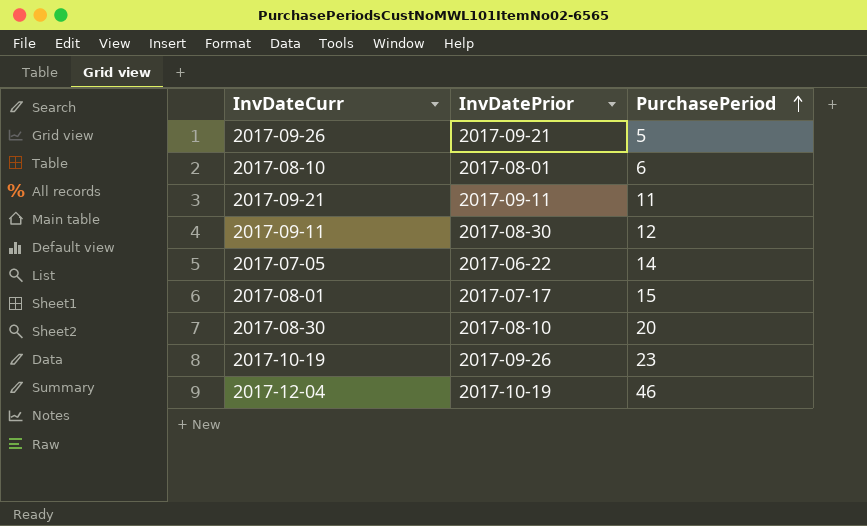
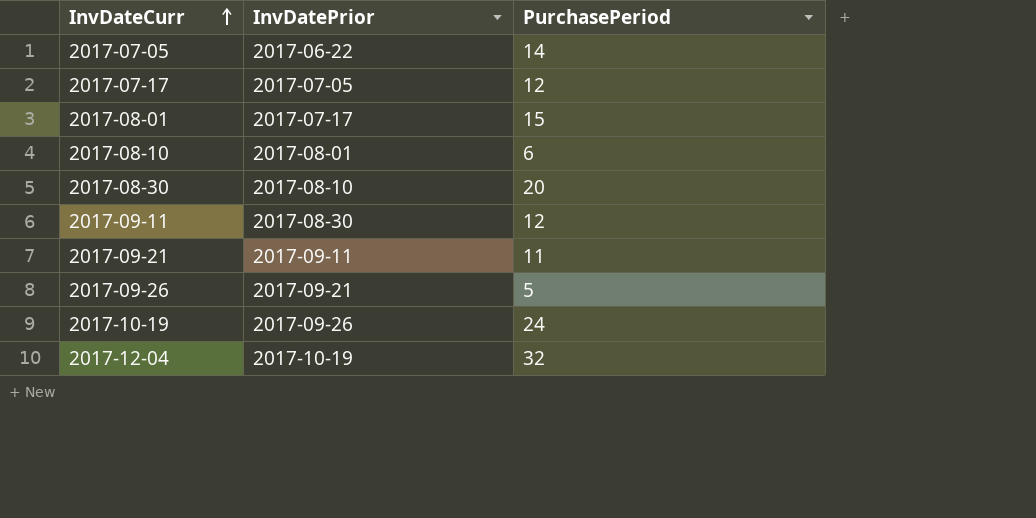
row order: PurchasePeriod ascending -> InvDateCurr ascending
row 2017-07-17: none -> 2017-07-05 | 12
2017-10-19 | PurchasePeriod: 23 -> 24
2017-12-04 | PurchasePeriod: 46 -> 32

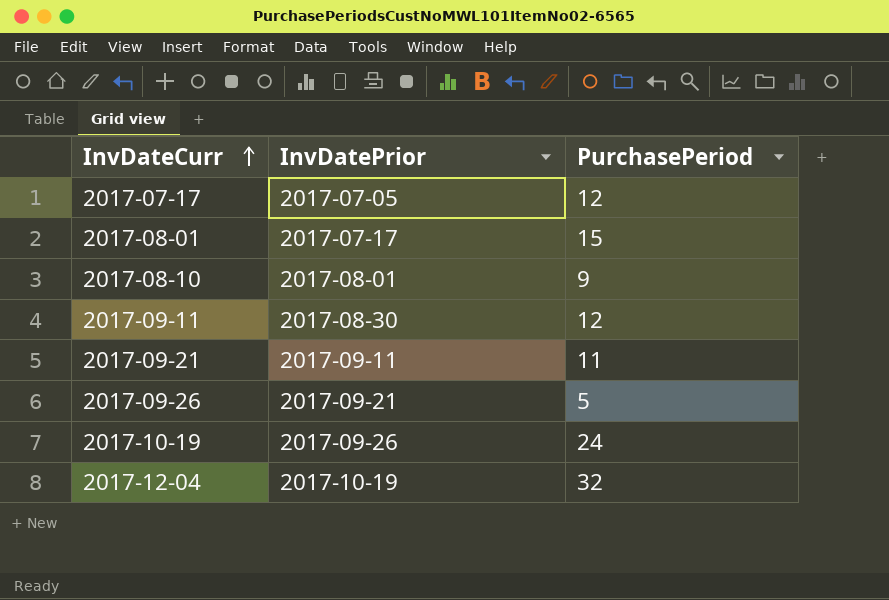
row 2017-07-05: 2017-06-22 | 14 -> none
row 2017-08-30: 2017-08-10 | 20 -> none
2017-08-10 | PurchasePeriod: 6 -> 9

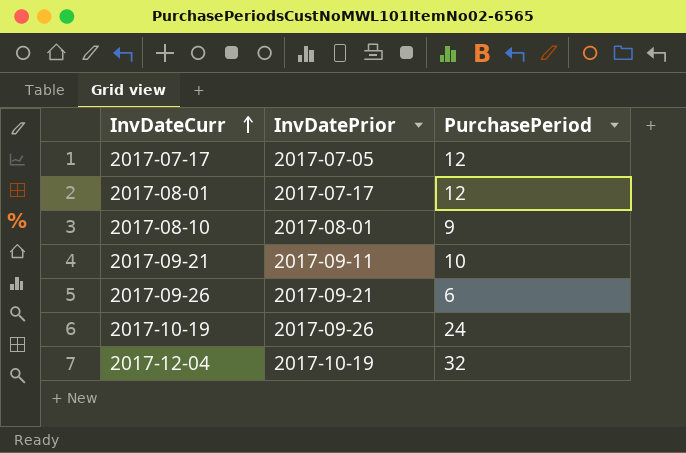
row 2017-09-11: 2017-08-30 | 12 -> none
2017-08-01 | PurchasePeriod: 15 -> 12
2017-09-21 | PurchasePeriod: 11 -> 10
2017-09-26 | PurchasePeriod: 5 -> 6

